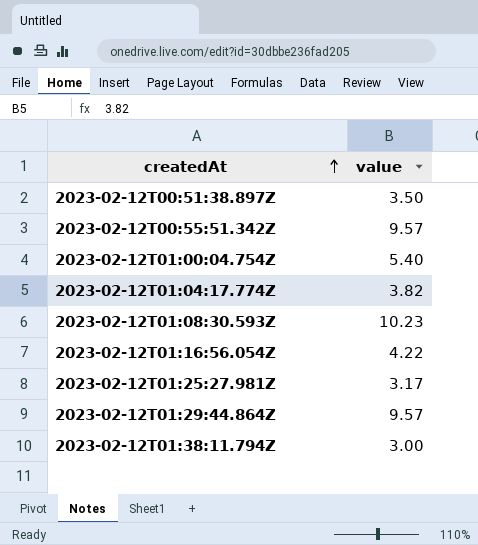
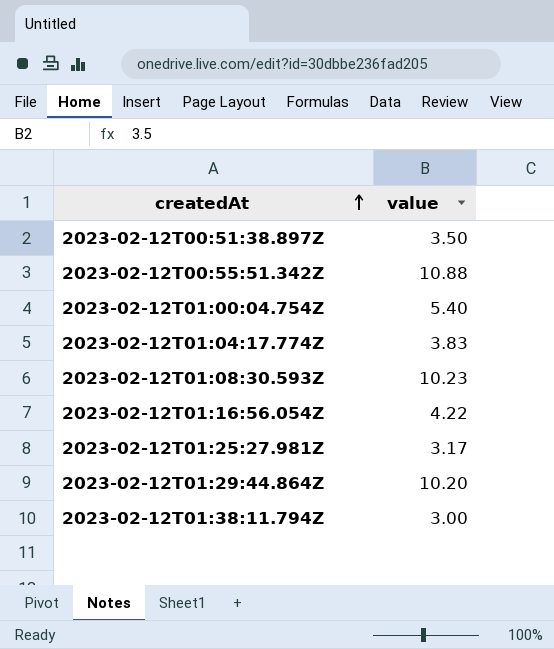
2023-02-12T00:55:51.342Z | value: 9.57 -> 10.88
2023-02-12T01:04:17.774Z | value: 3.82 -> 3.83
2023-02-12T01:29:44.864Z | value: 9.57 -> 10.20

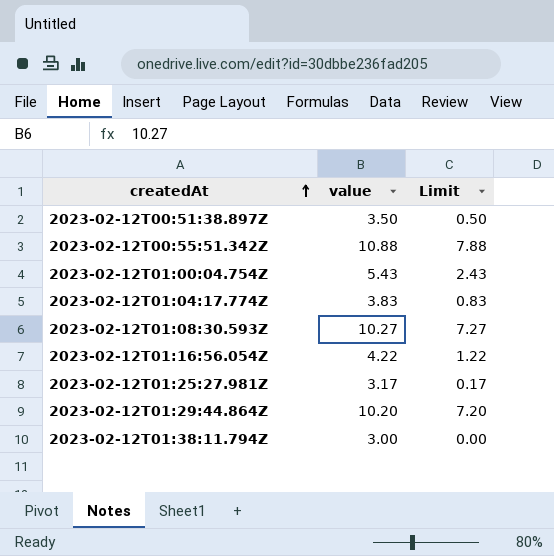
column Limit | formula: none -> [value] - 3
2023-02-12T01:00:04.754Z | value: 5.40 -> 5.43
2023-02-12T01:08:30.593Z | value: 10.23 -> 10.27

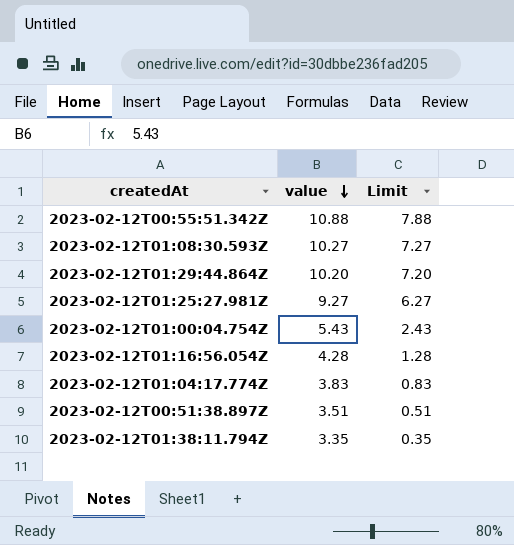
row order: createdAt ascending -> value descending
2023-02-12T01:25:27.981Z | value: 3.17 -> 9.27
2023-02-12T01:25:27.981Z | Limit: 0.17 -> 6.27
2023-02-12T01:16:56.054Z | value: 4.22 -> 4.28
2023-02-12T01:16:56.054Z | Limit: 1.22 -> 1.28
2023-02-12T00:51:38.897Z | value: 3.50 -> 3.51
2023-02-12T00:51:38.897Z | Limit: 0.50 -> 0.51
2023-02-12T01:38:11.794Z | value: 3.00 -> 3.35
2023-02-12T01:38:11.794Z | Limit: 0.00 -> 0.35

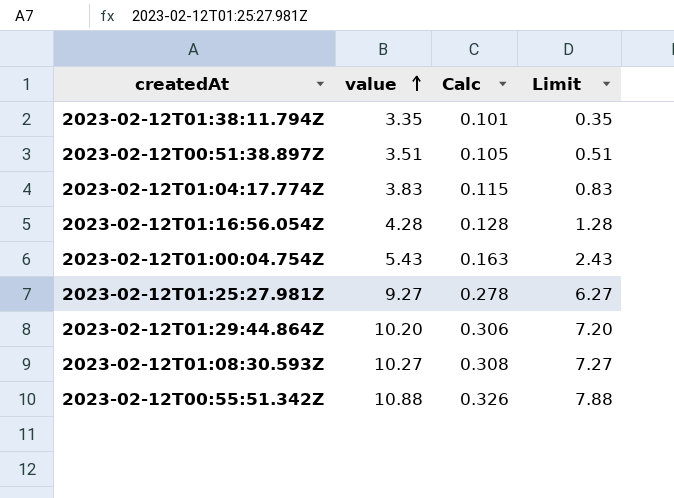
row order: value descending -> value ascending
column Calc | formula: none -> [value] * 0.03

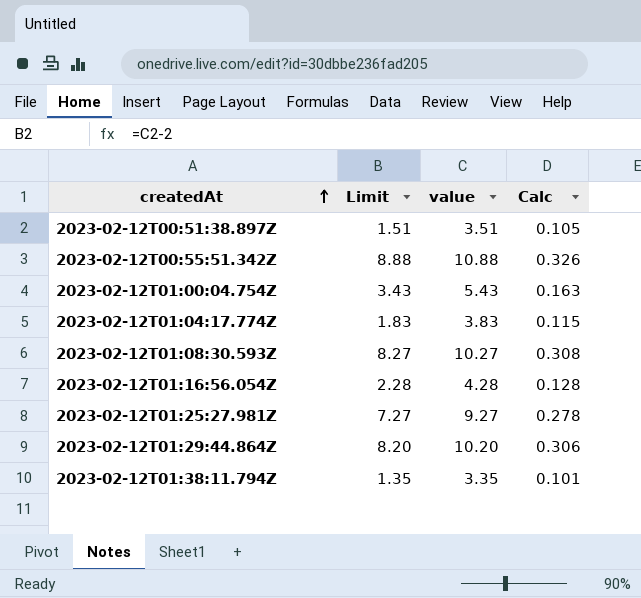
row order: value ascending -> createdAt ascending
column Limit | formula: [value] - 3 -> [value] - 2
column Limit | position: 4 -> 2

